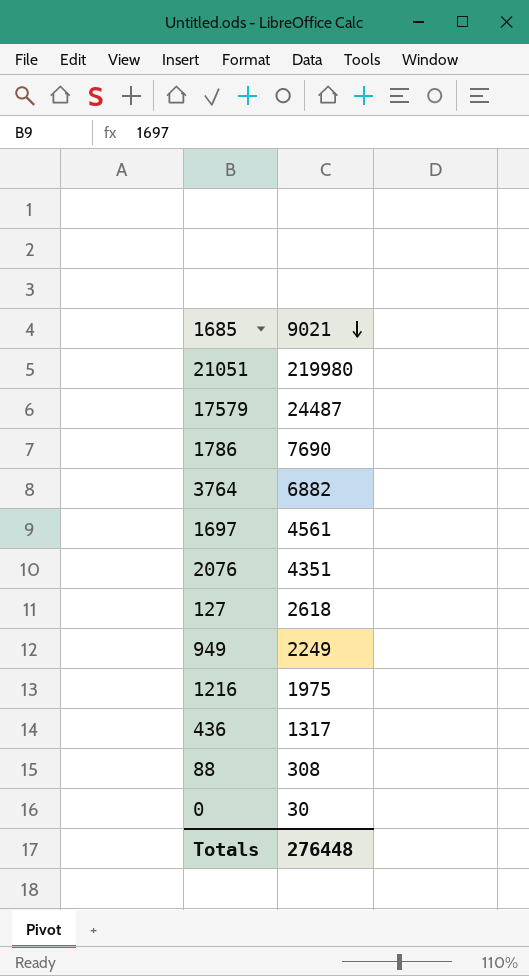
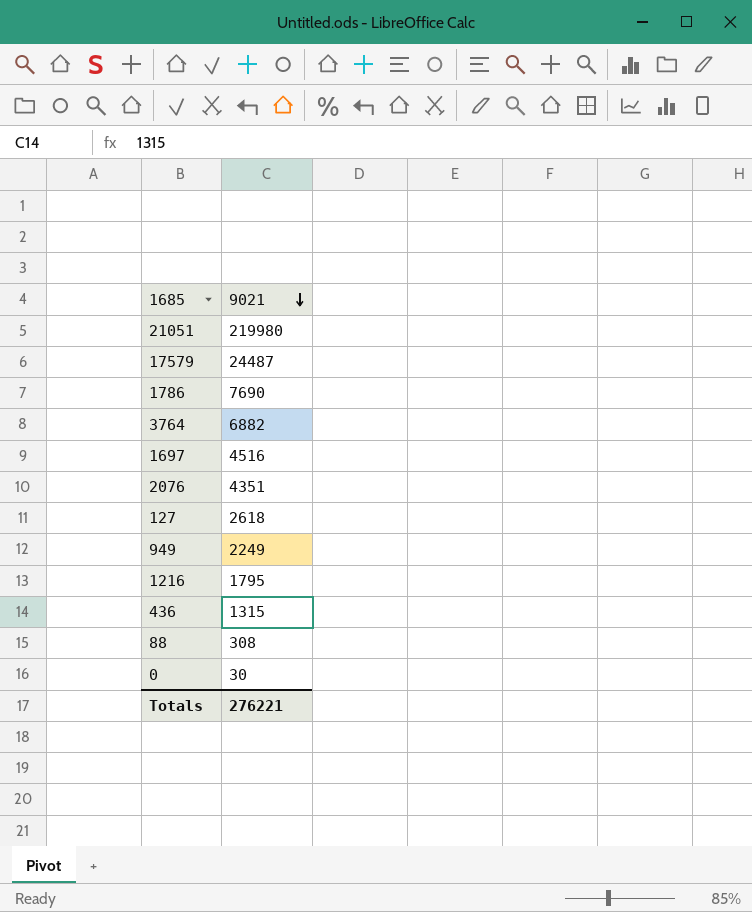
1697 | 9021: 4561 -> 4516
1216 | 9021: 1975 -> 1795
436 | 9021: 1317 -> 1315
Totals | 9021: 276448 -> 276221

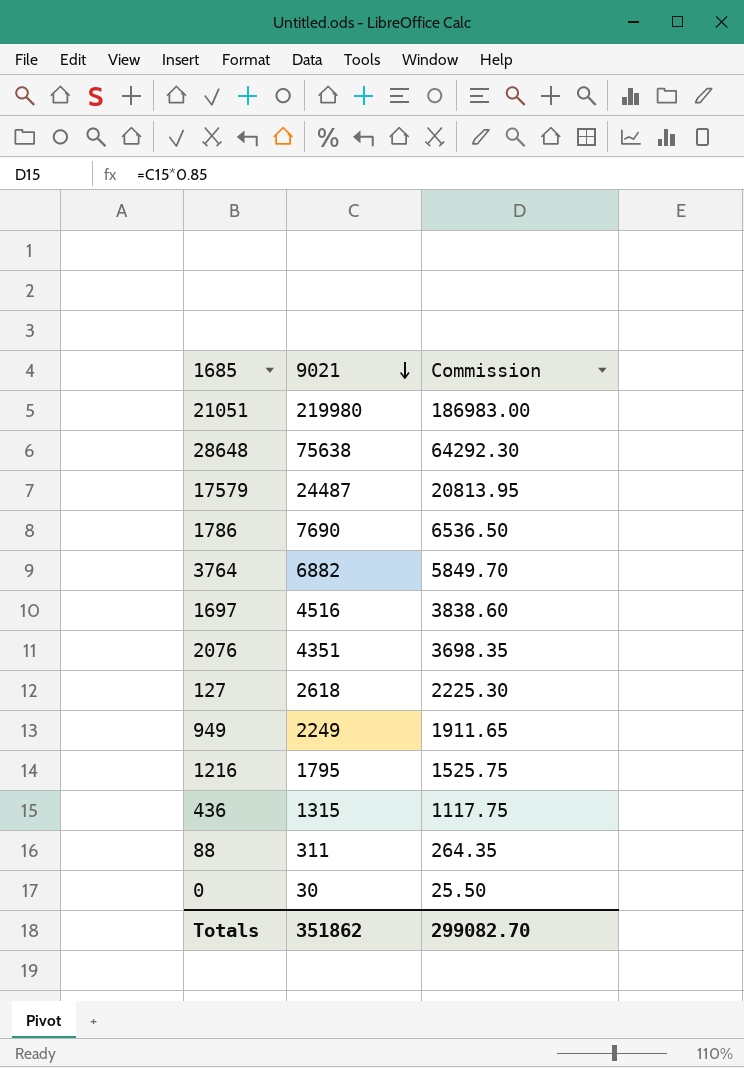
column Commission | formula: none -> [9021] * 0.85
row 28648: none -> 75638 | 64292.30
88 | 9021: 308 -> 311
Totals | 9021: 276221 -> 351862

